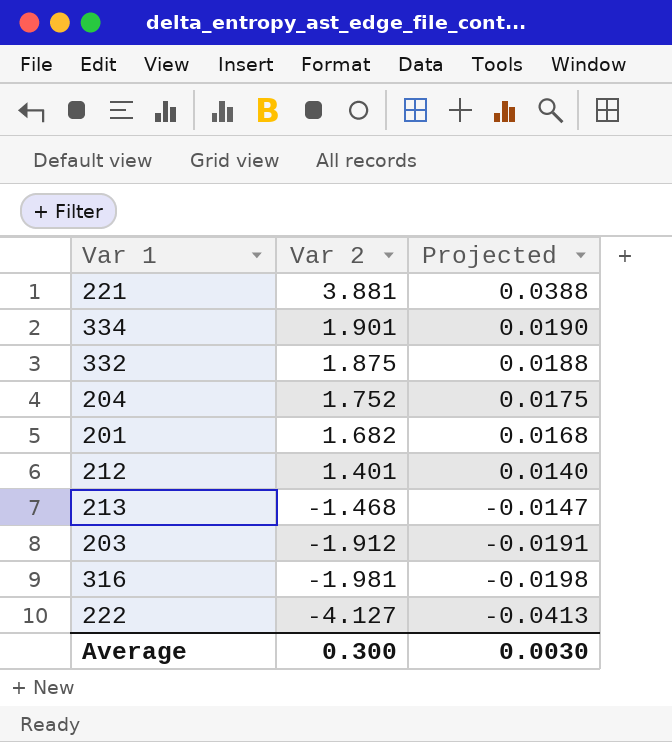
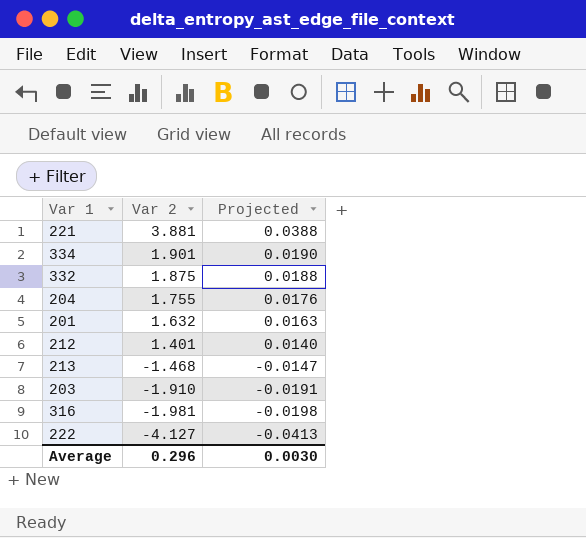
204 | Var 2: 1.752 -> 1.755
204 | Projected: 0.0175 -> 0.0176
201 | Var 2: 1.682 -> 1.632
201 | Projected: 0.0168 -> 0.0163
203 | Var 2: -1.912 -> -1.910
Average | Var 2: 0.300 -> 0.296

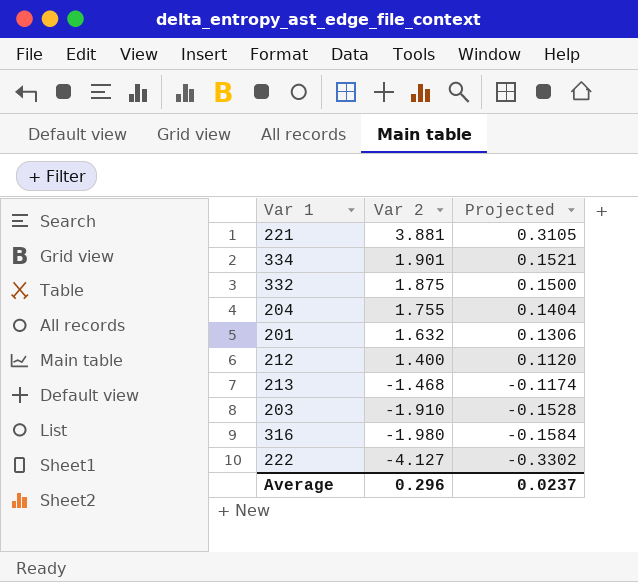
column Projected | formula: [Var 2] * 0.01 -> [Var 2] * 0.08
212 | Var 2: 1.401 -> 1.400
316 | Var 2: -1.981 -> -1.980
Average | Projected: 0.0030 -> 0.0237

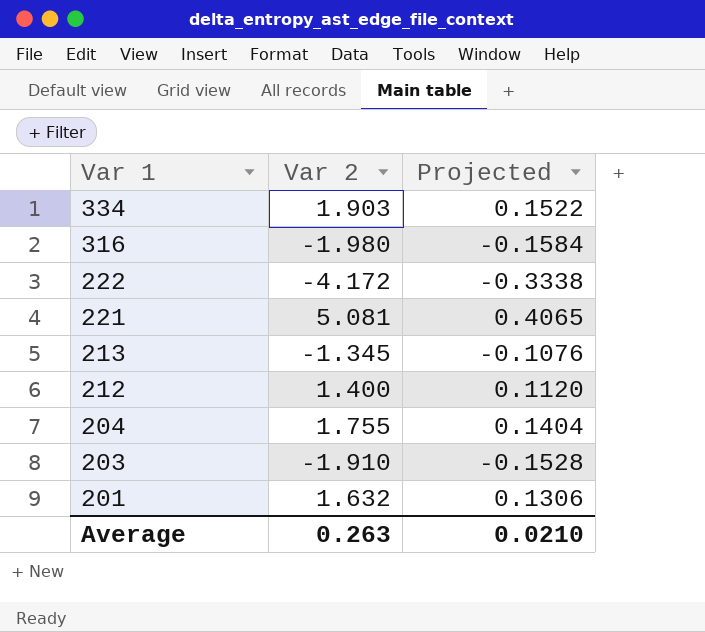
row order: Var 2 descending -> Var 1 descending
row 332: 1.875 | 0.1500 -> none
334 | Var 2: 1.901 -> 1.903
334 | Projected: 0.1521 -> 0.1522
222 | Var 2: -4.127 -> -4.172
222 | Projected: -0.3302 -> -0.3338
221 | Var 2: 3.881 -> 5.081
221 | Projected: 0.3105 -> 0.4065
213 | Var 2: -1.468 -> -1.345
213 | Projected: -0.1174 -> -0.1076
Average | Var 2: 0.296 -> 0.263
Average | Projected: 0.0237 -> 0.0210

